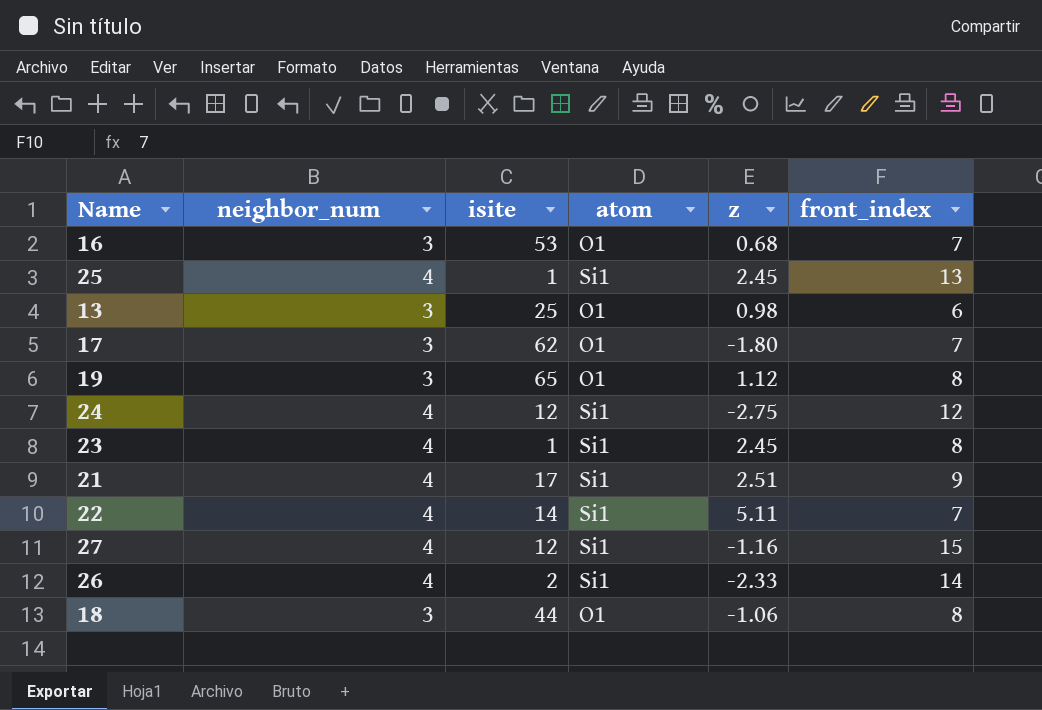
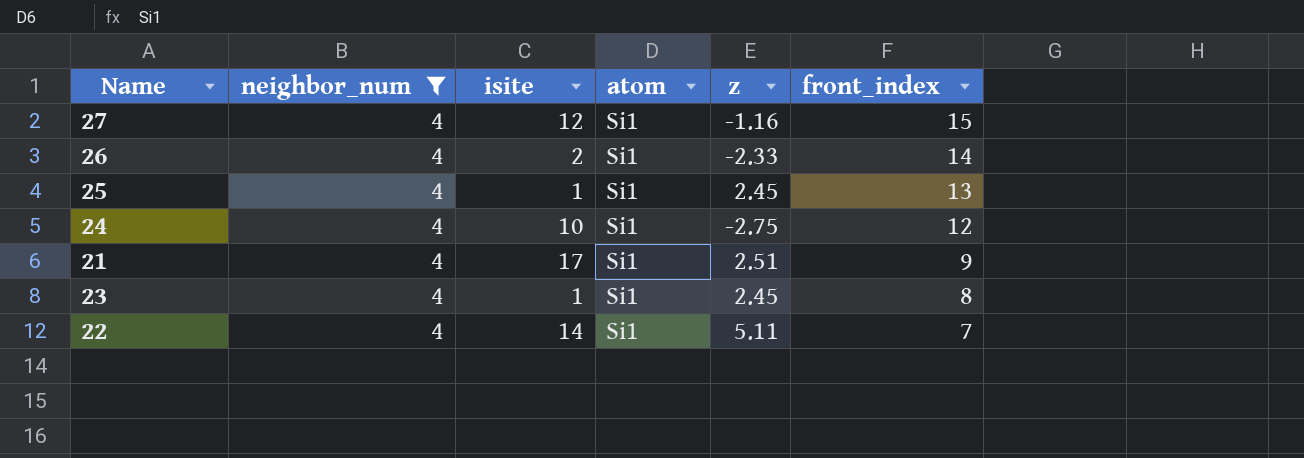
filter: none -> neighbor_num = 4
row order: none -> front_index descending
24 | isite: 12 -> 10

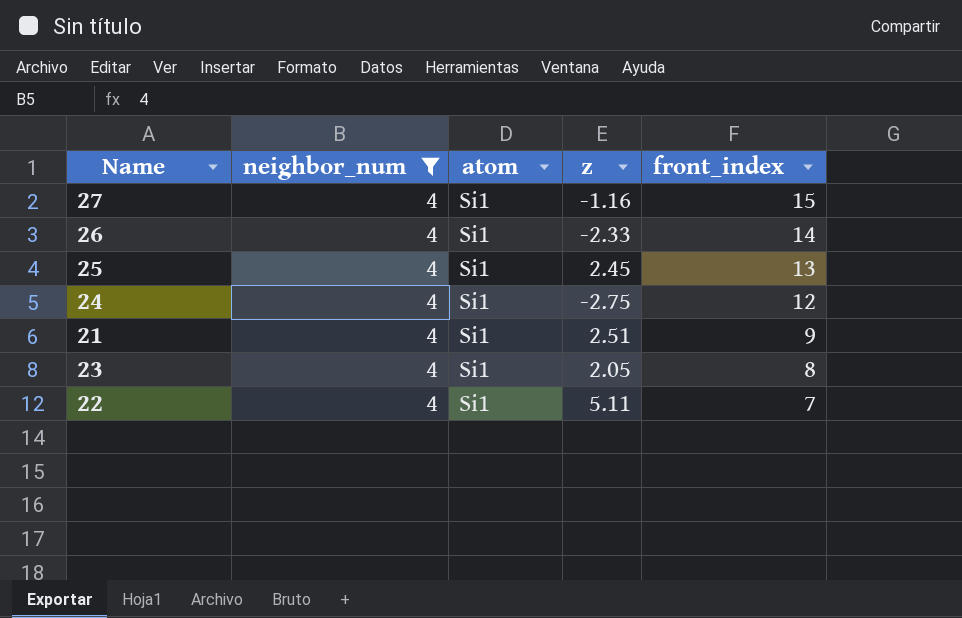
column isite | position: 3 -> none
23 | z: 2.45 -> 2.05

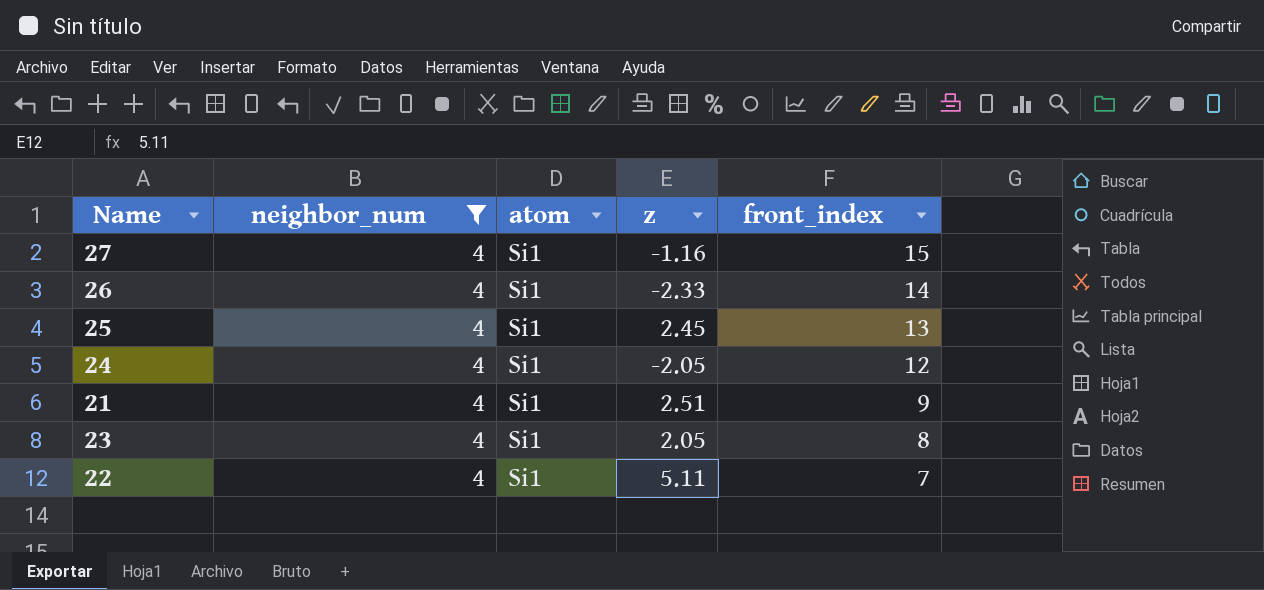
24 | z: -2.75 -> -2.05

